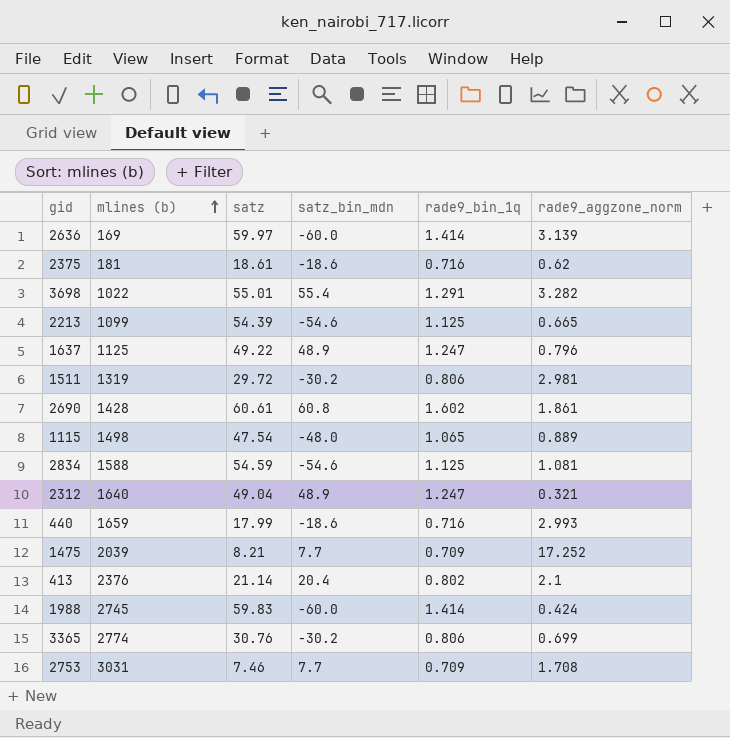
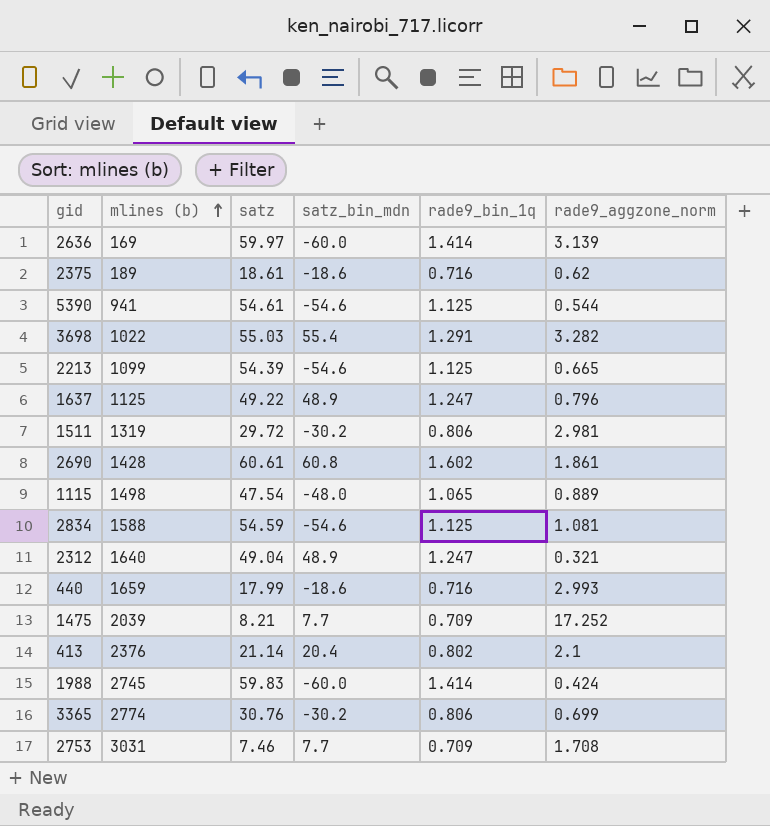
2375 | mlines (b): 181 -> 189
row 5390: none -> 941 | 54.61 | -54.6 | 1.125 | 0.544
3698 | satz: 55.01 -> 55.03

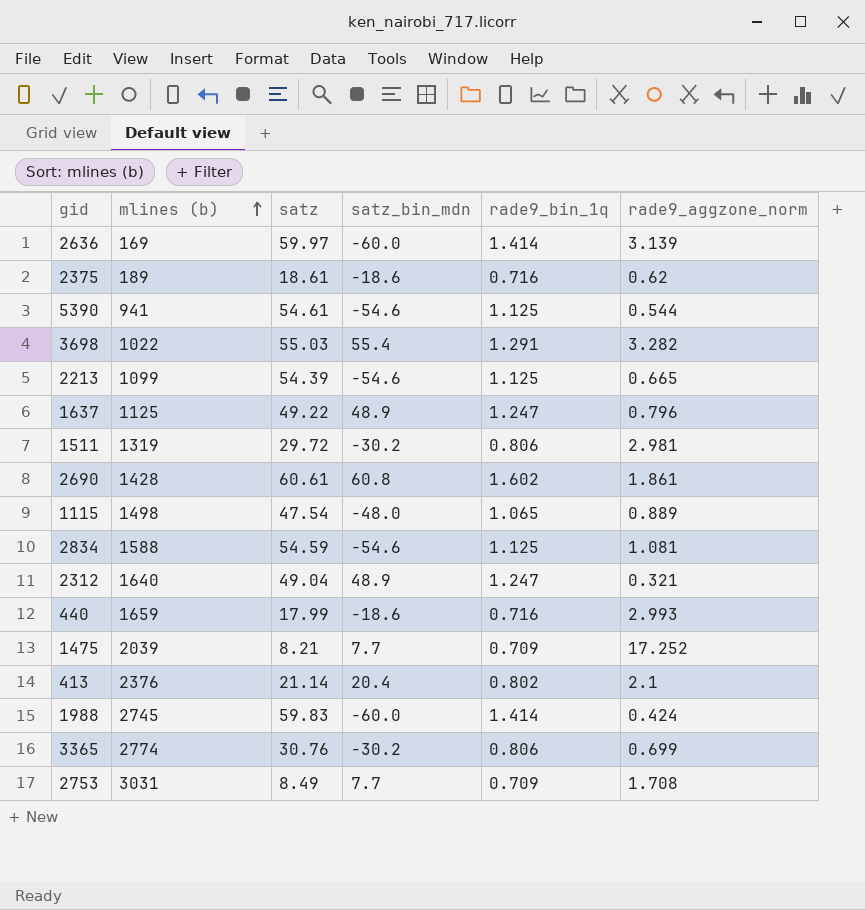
2753 | satz: 7.46 -> 8.49

